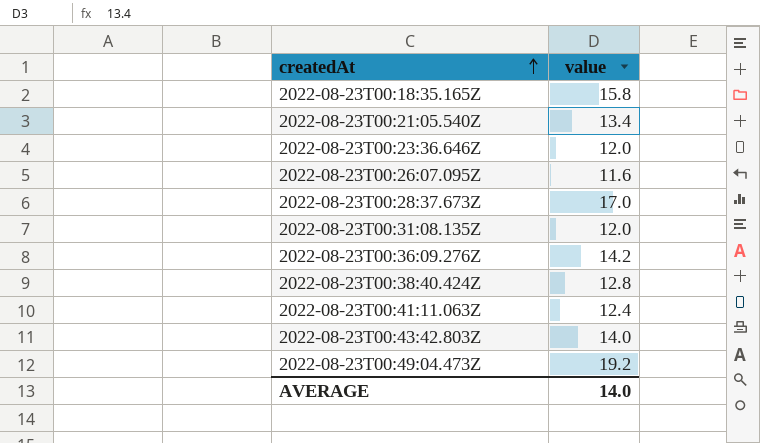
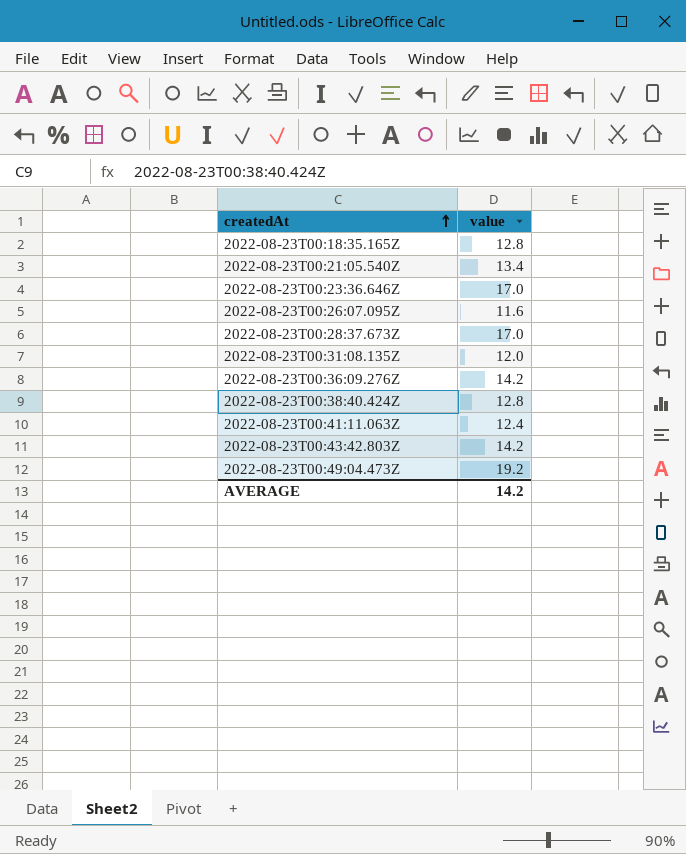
2022-08-23T00:18:35.165Z | value: 15.8 -> 12.8
2022-08-23T00:23:36.646Z | value: 12.0 -> 17.0
2022-08-23T00:43:42.803Z | value: 14.0 -> 14.2
AVERAGE | value: 14.0 -> 14.2

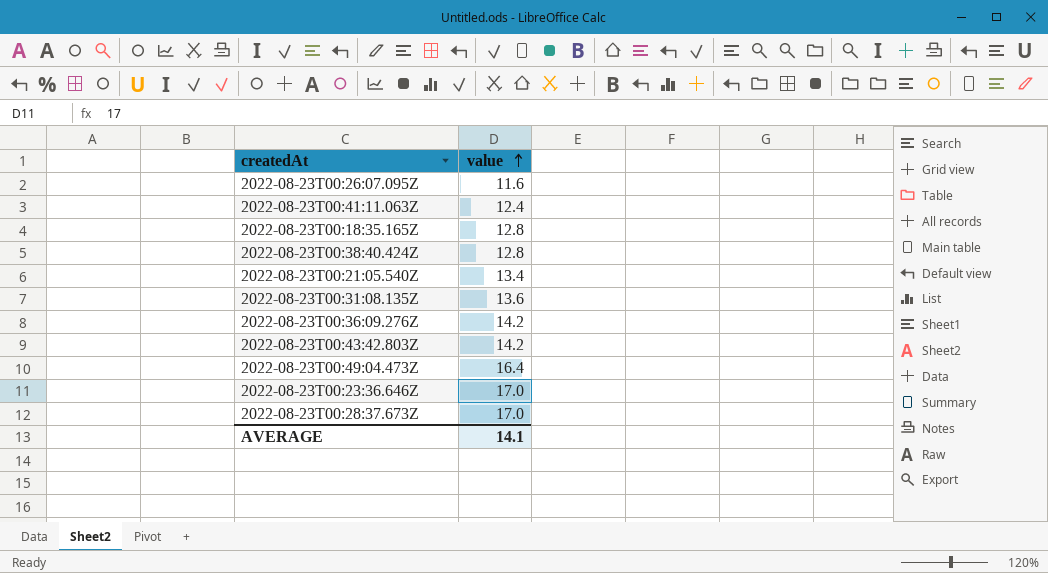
row order: createdAt ascending -> value ascending
2022-08-23T00:31:08.135Z | value: 12.0 -> 13.6
2022-08-23T00:49:04.473Z | value: 19.2 -> 16.4
AVERAGE | value: 14.2 -> 14.1

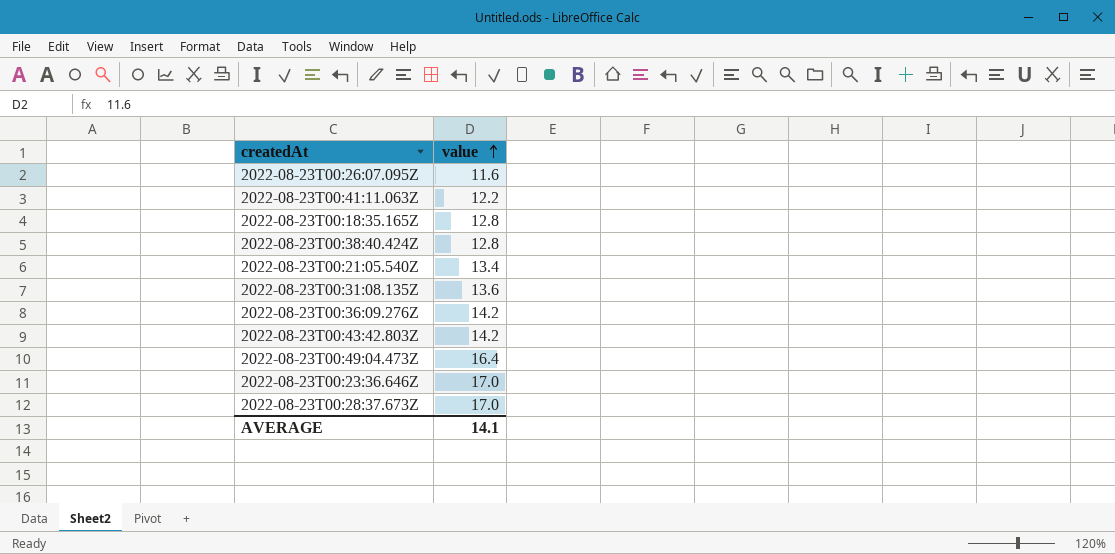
2022-08-23T00:41:11.063Z | value: 12.4 -> 12.2

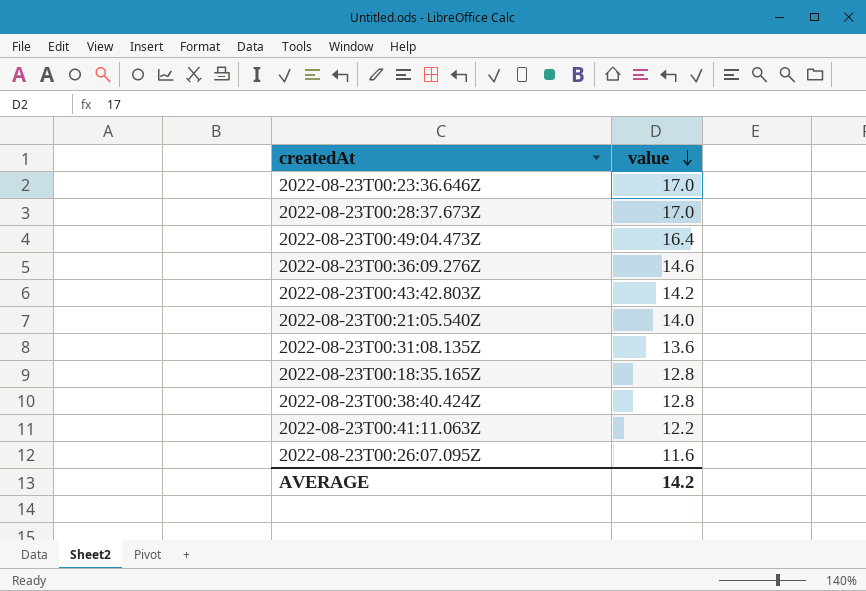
row order: value ascending -> value descending
2022-08-23T00:36:09.276Z | value: 14.2 -> 14.6
2022-08-23T00:21:05.540Z | value: 13.4 -> 14.0
AVERAGE | value: 14.1 -> 14.2

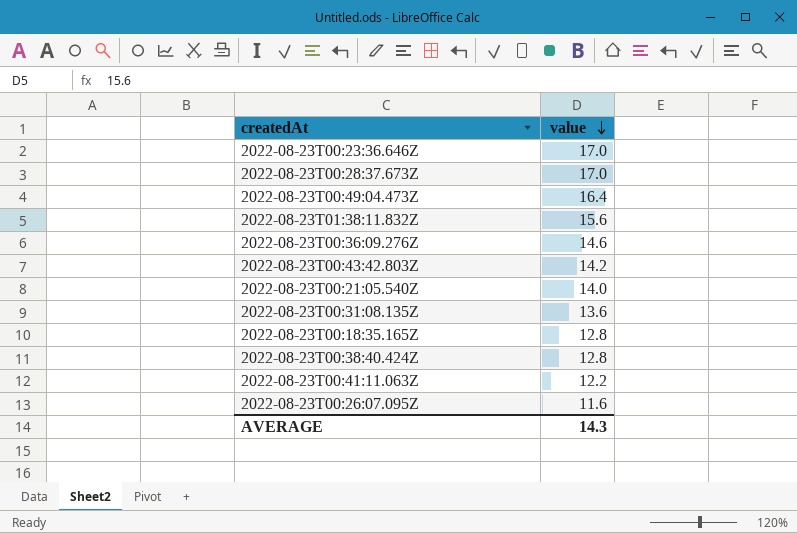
row 2022-08-23T01:38:11.832Z: none -> 15.6
AVERAGE | value: 14.2 -> 14.3

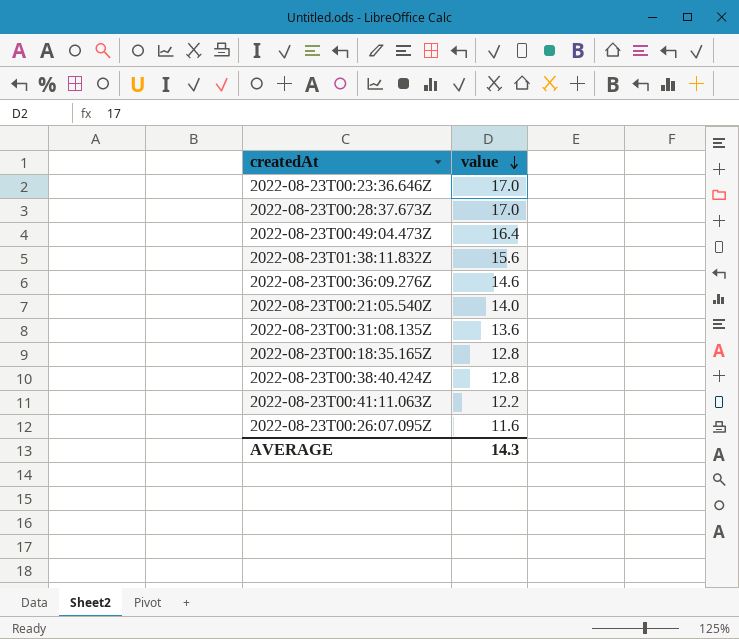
row 2022-08-23T00:43:42.803Z: 14.2 -> none

